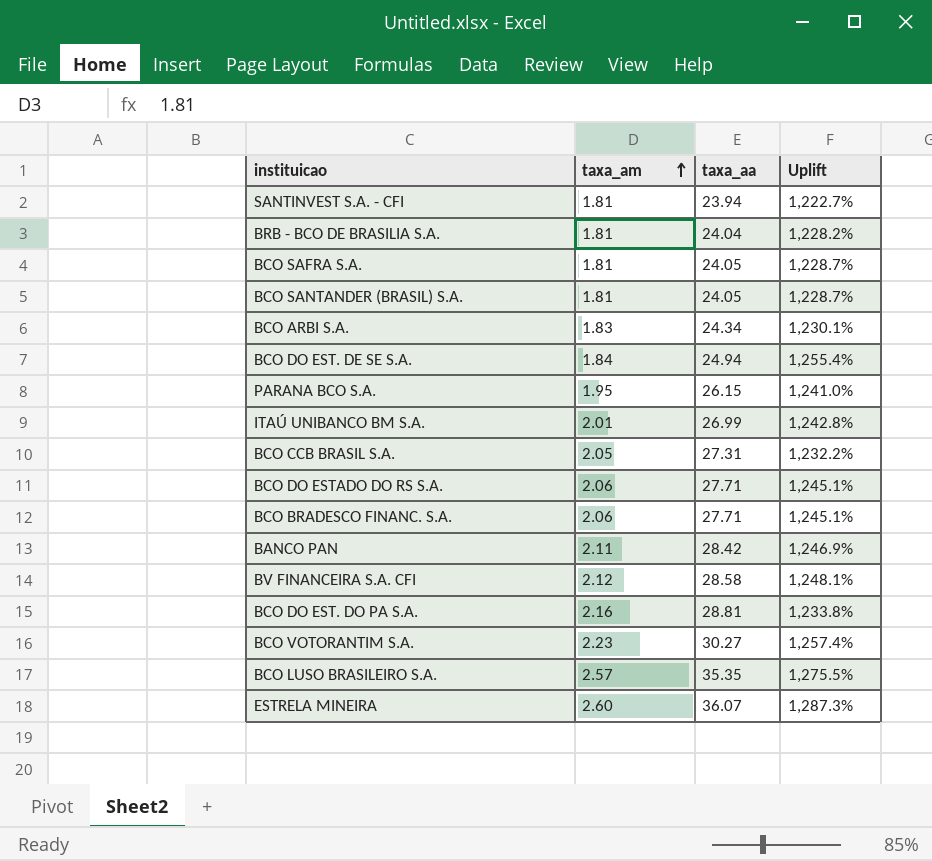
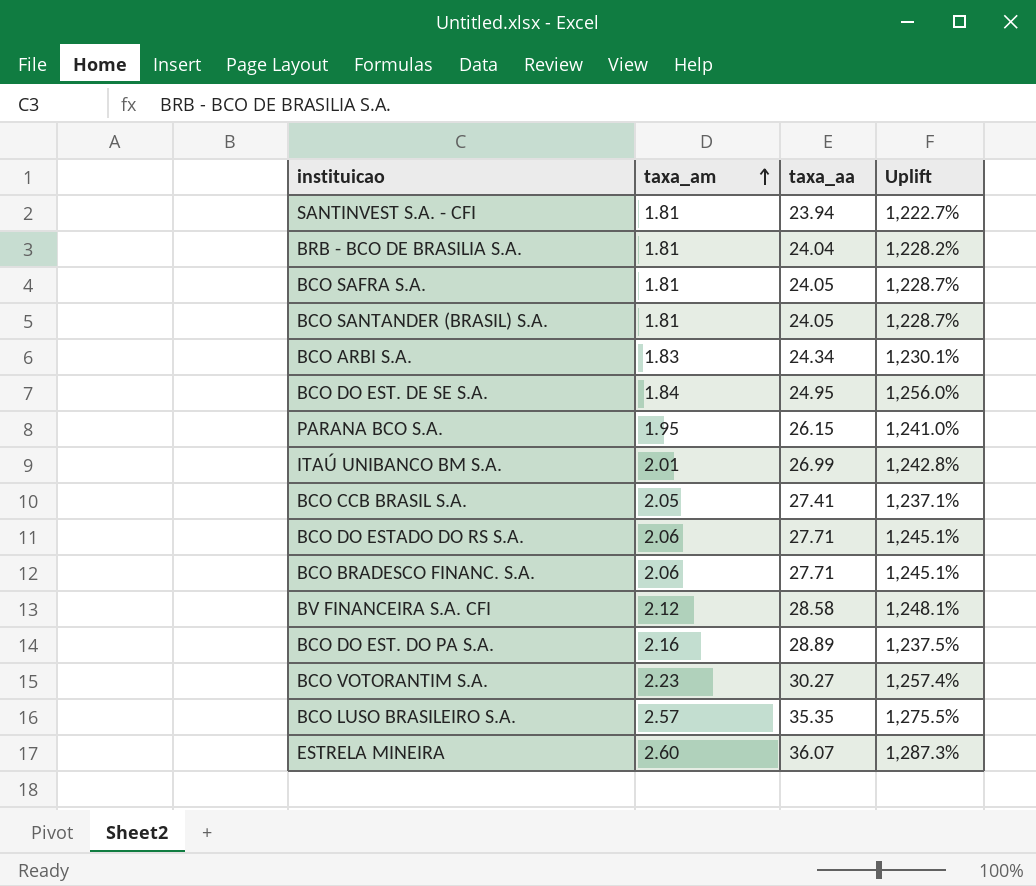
row BANCO PAN: 2.11 | 28.42 | 1,246.9% -> none
BCO DO EST. DE SE S.A. | taxa_aa: 24.94 -> 24.95
BCO DO EST. DE SE S.A. | Uplift: 1,255.4% -> 1,256.0%
BCO CCB BRASIL S.A. | taxa_aa: 27.31 -> 27.41
BCO CCB BRASIL S.A. | Uplift: 1,232.2% -> 1,237.1%
BCO DO EST. DO PA S.A. | taxa_aa: 28.81 -> 28.89
BCO DO EST. DO PA S.A. | Uplift: 1,233.8% -> 1,237.5%

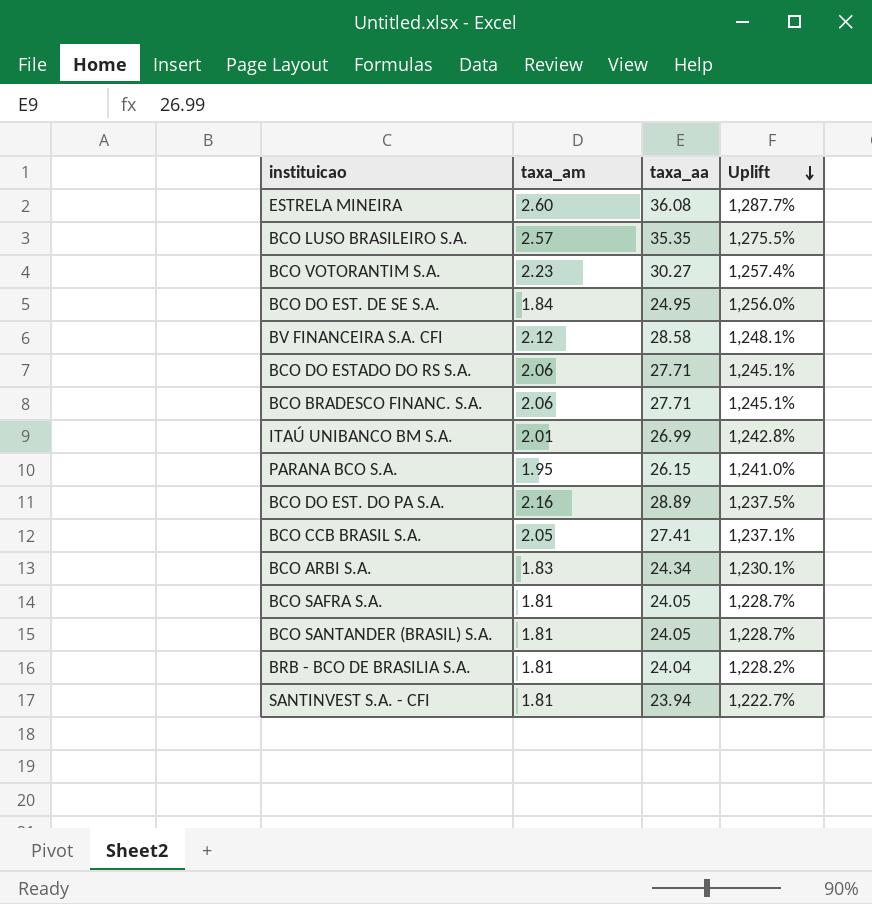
row order: taxa_am ascending -> Uplift descending
ESTRELA MINEIRA | taxa_aa: 36.07 -> 36.08
ESTRELA MINEIRA | Uplift: 1,287.3% -> 1,287.7%

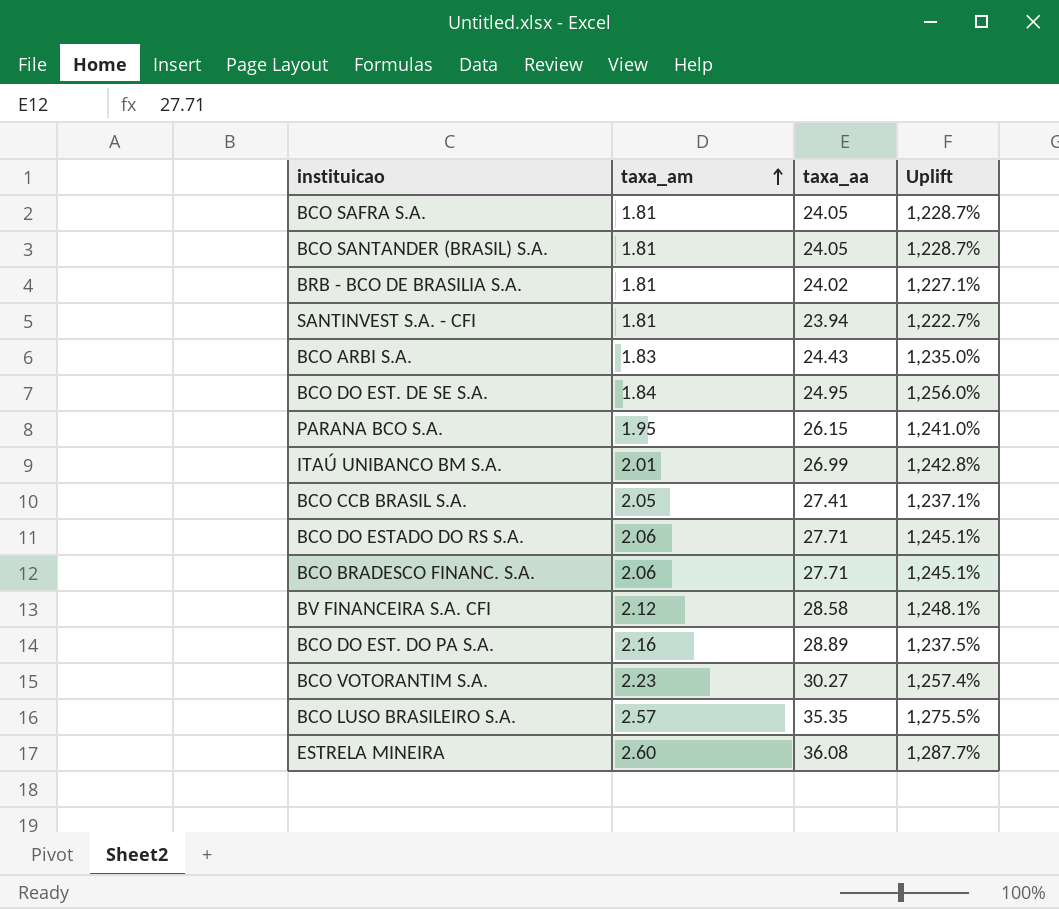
row order: Uplift descending -> taxa_am ascending
BRB - BCO DE BRASILIA S.A. | taxa_aa: 24.04 -> 24.02
BRB - BCO DE BRASILIA S.A. | Uplift: 1,228.2% -> 1,227.1%
BCO ARBI S.A. | taxa_aa: 24.34 -> 24.43
BCO ARBI S.A. | Uplift: 1,230.1% -> 1,235.0%

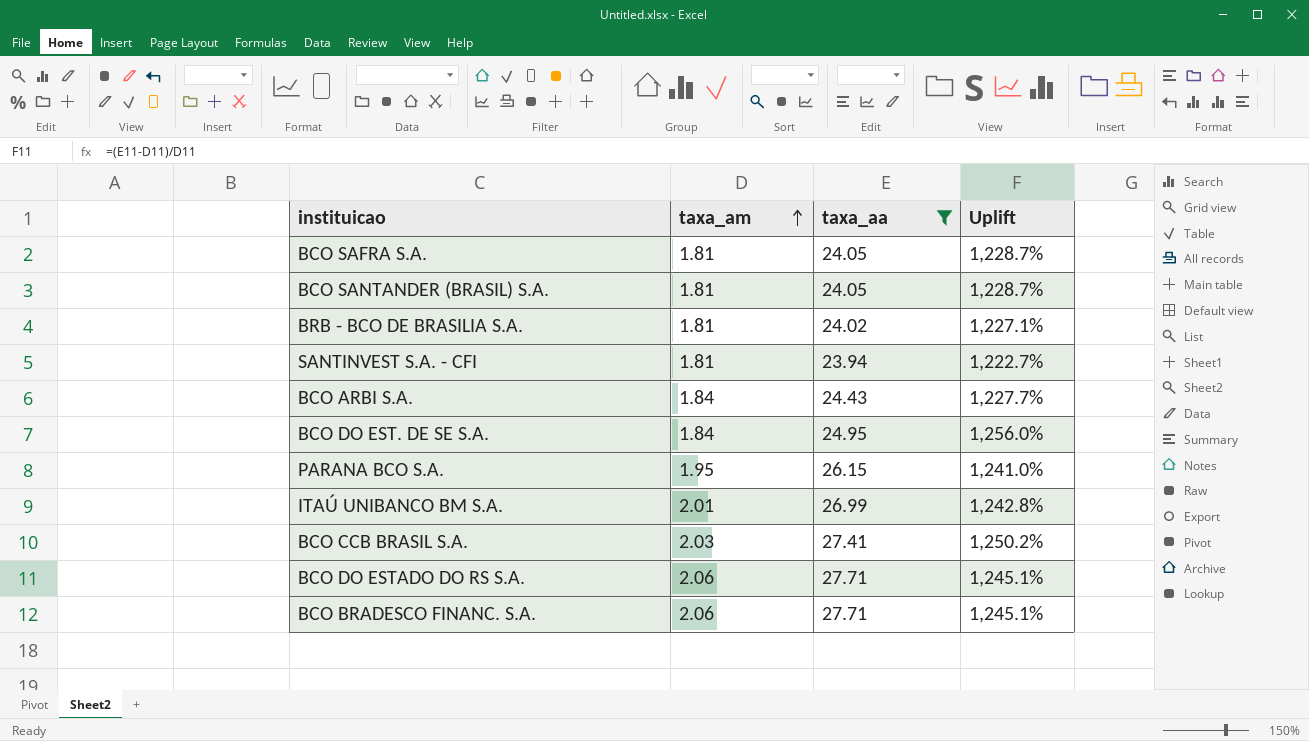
filter: none -> taxa_aa <= 27.71
BCO ARBI S.A. | taxa_am: 1.83 -> 1.84
BCO ARBI S.A. | Uplift: 1,235.0% -> 1,227.7%
BCO CCB BRASIL S.A. | taxa_am: 2.05 -> 2.03
BCO CCB BRASIL S.A. | Uplift: 1,237.1% -> 1,250.2%

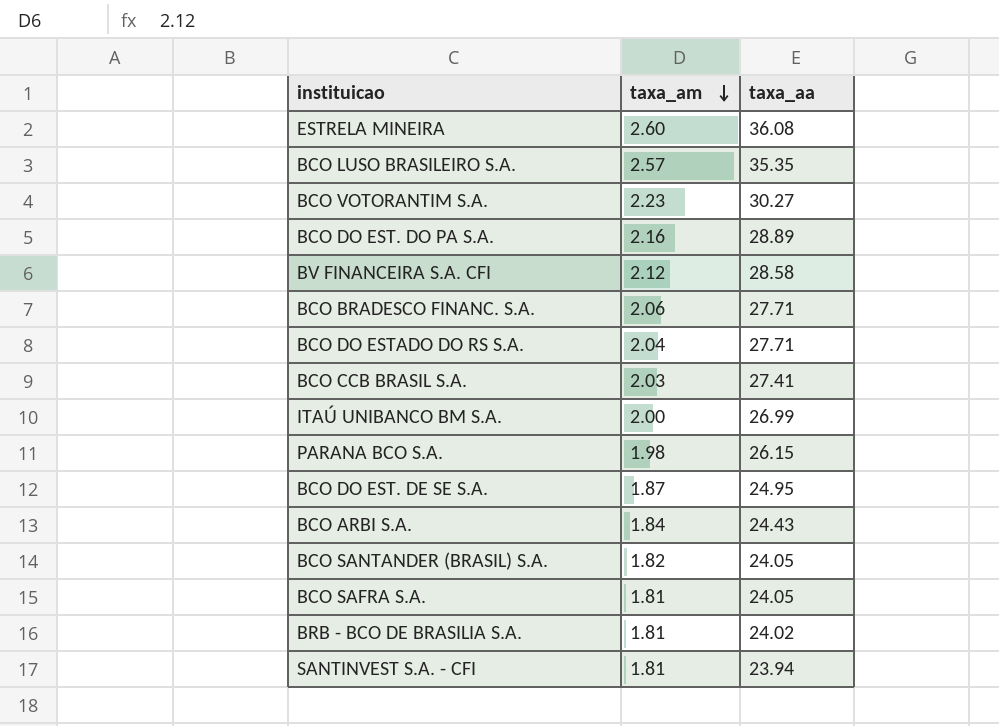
filter: taxa_aa <= 27.71 -> none
row order: taxa_am ascending -> taxa_am descending
column Uplift | formula: ([taxa_aa] - [taxa_am]) / [taxa_am] -> none
BCO DO ESTADO DO RS S.A. | taxa_am: 2.06 -> 2.04
ITAÚ UNIBANCO BM S.A. | taxa_am: 2.01 -> 2.00
PARANA BCO S.A. | taxa_am: 1.95 -> 1.98
BCO DO EST. DE SE S.A. | taxa_am: 1.84 -> 1.87
BCO SANTANDER (BRASIL) S.A. | taxa_am: 1.81 -> 1.82

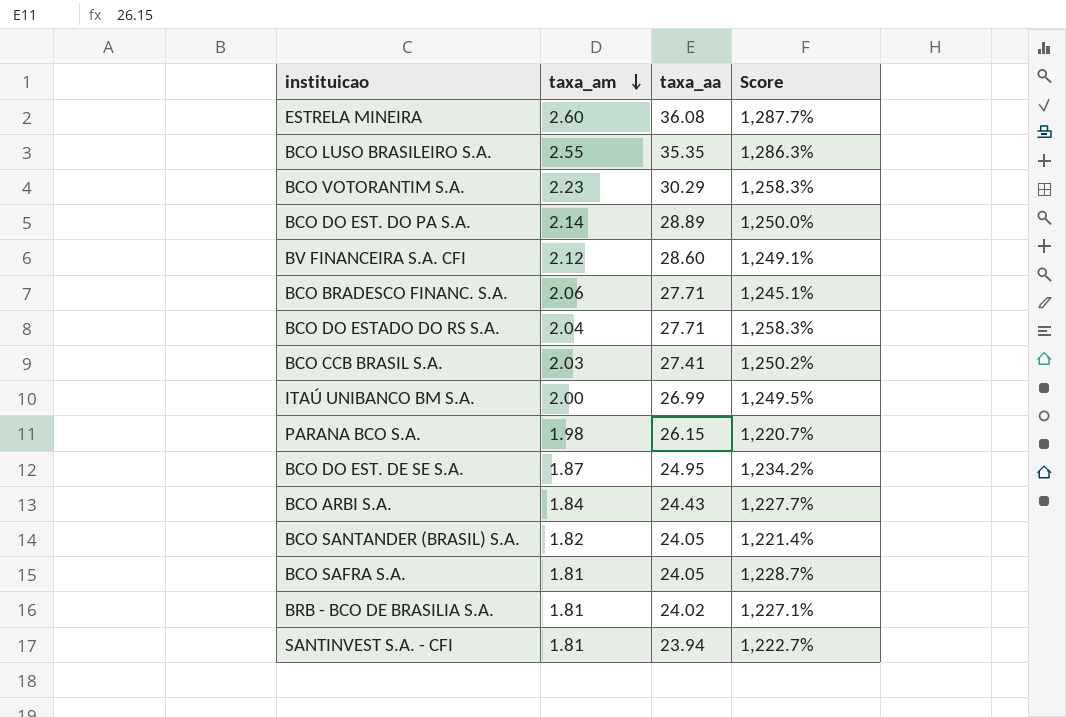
column Score | formula: none -> ([taxa_aa] - [taxa_am]) / [taxa_am]
BCO LUSO BRASILEIRO S.A. | taxa_am: 2.57 -> 2.55
BCO VOTORANTIM S.A. | taxa_aa: 30.27 -> 30.29
BCO DO EST. DO PA S.A. | taxa_am: 2.16 -> 2.14
BV FINANCEIRA S.A. CFI | taxa_aa: 28.58 -> 28.60

